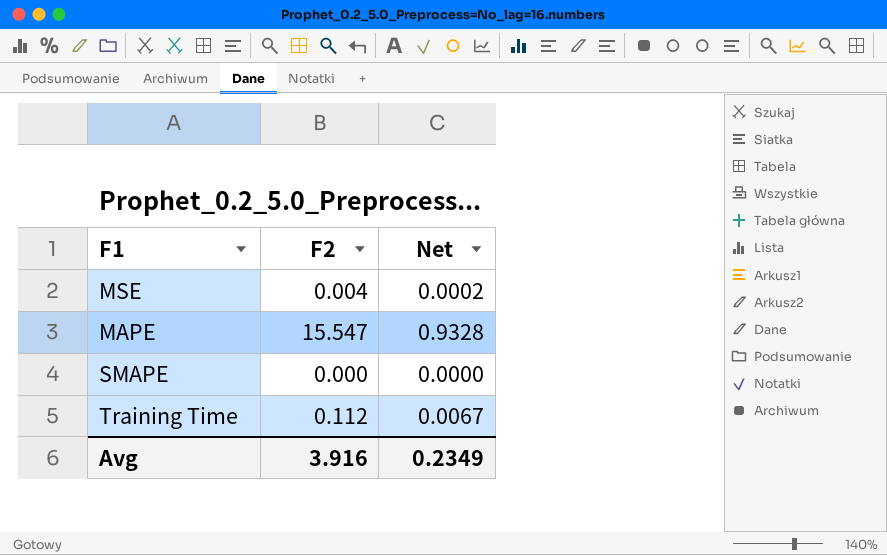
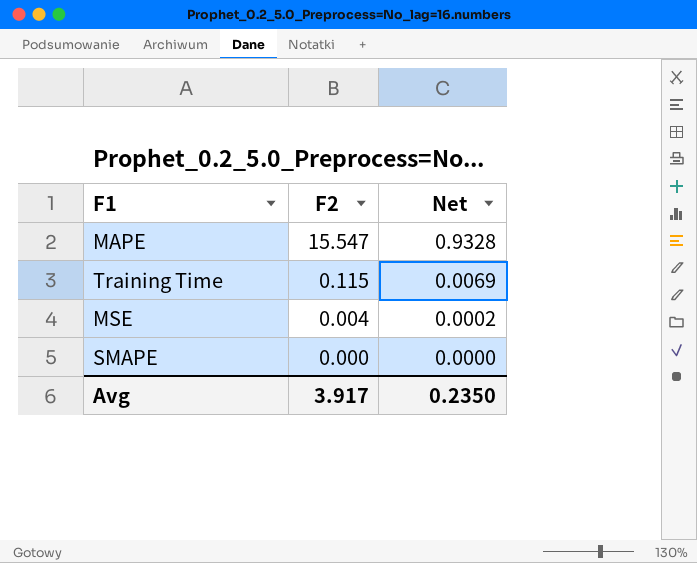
row order: none -> F2 descending
Training Time | F2: 0.112 -> 0.115
Training Time | Net: 0.0067 -> 0.0069
Avg | F2: 3.916 -> 3.917
Avg | Net: 0.2349 -> 0.2350

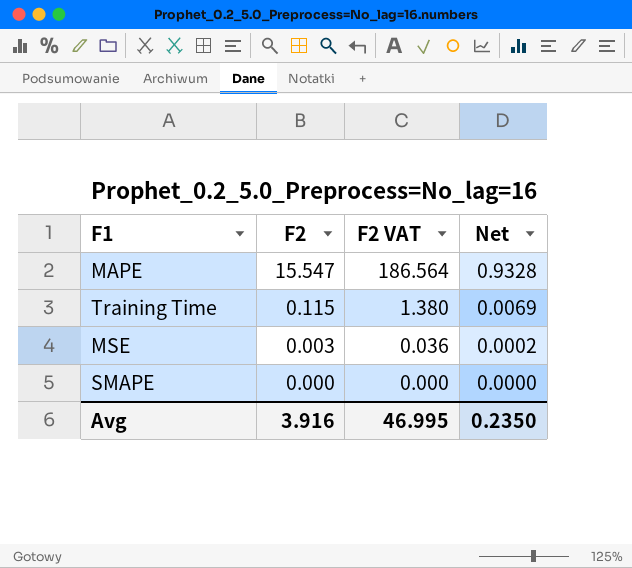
column F2 VAT | formula: none -> [F2] * 12
MSE | F2: 0.004 -> 0.003
Avg | F2: 3.917 -> 3.916

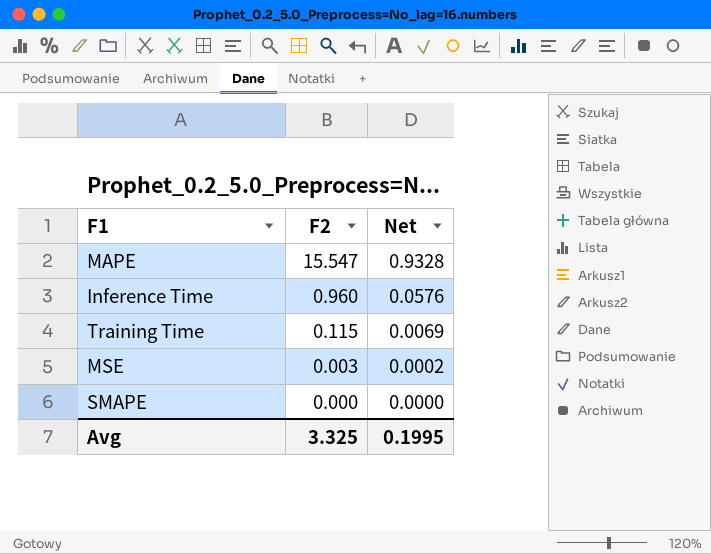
column F2 VAT | formula: [F2] * 12 -> none
row Inference Time: none -> 0.960 | 0.0576
Avg | F2: 3.916 -> 3.325
Avg | Net: 0.2350 -> 0.1995

